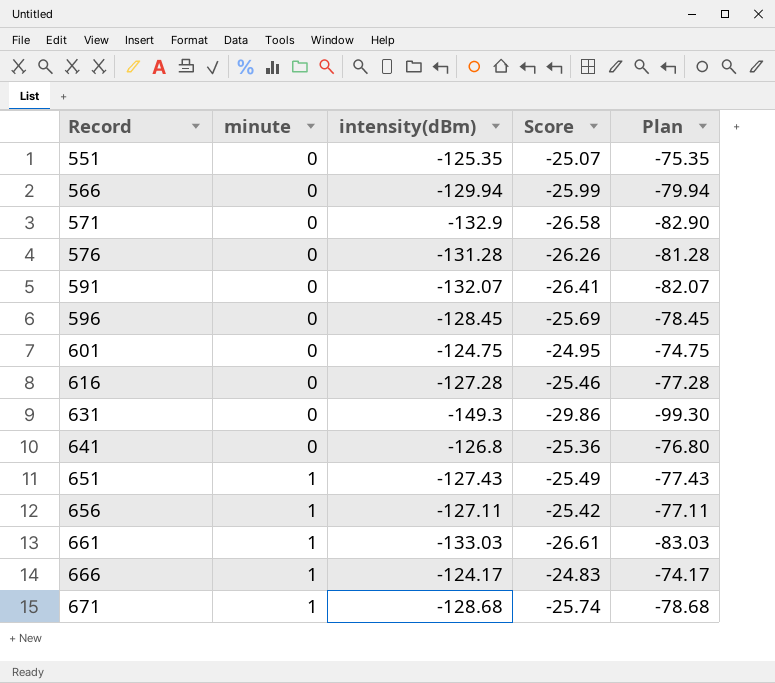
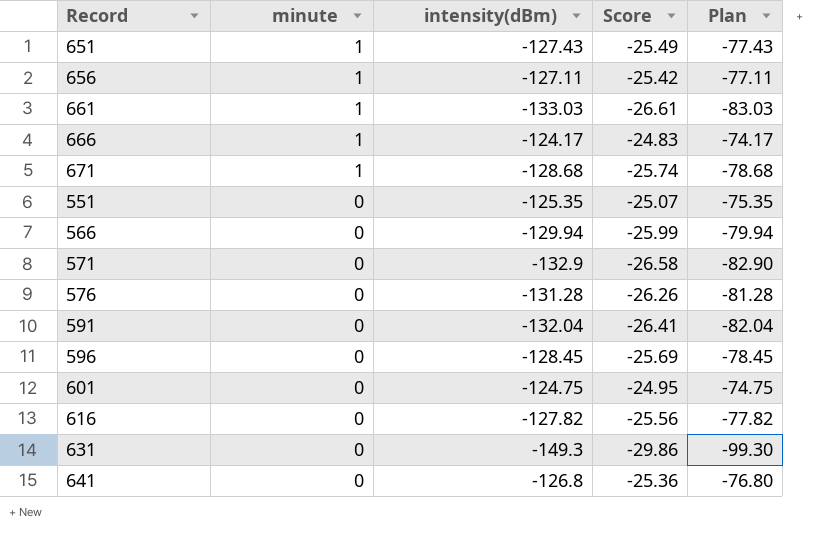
row order: Record ascending -> minute descending
591 | intensity(dBm): -132.07 -> -132.04
591 | Plan: -82.07 -> -82.04
616 | intensity(dBm): -127.28 -> -127.82
616 | Score: -25.46 -> -25.56
616 | Plan: -77.28 -> -77.82

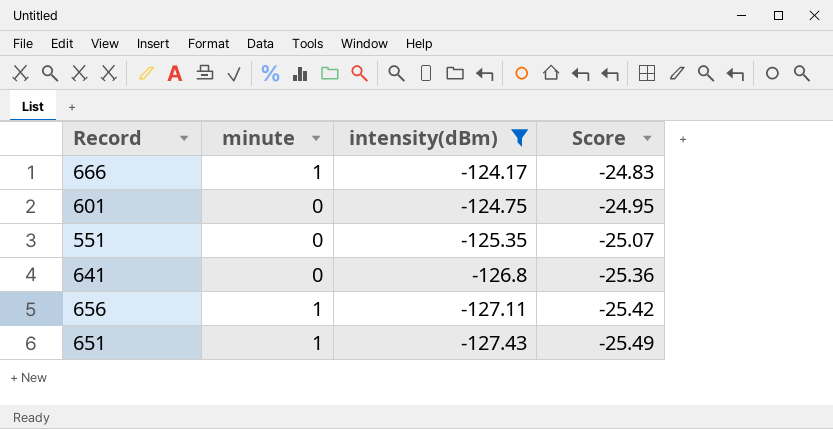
filter: none -> intensity(dBm) >= -127.43
row order: minute descending -> intensity(dBm) descending
column Plan | formula: [intensity(dBm)] + 50 -> none

